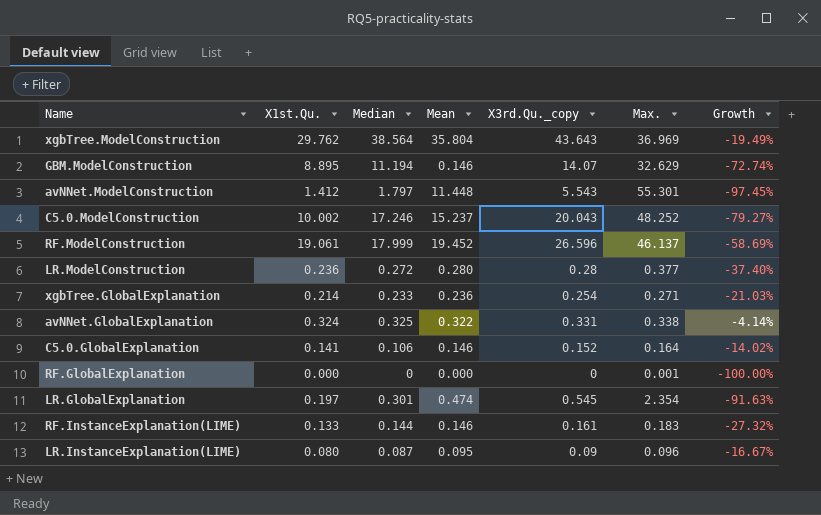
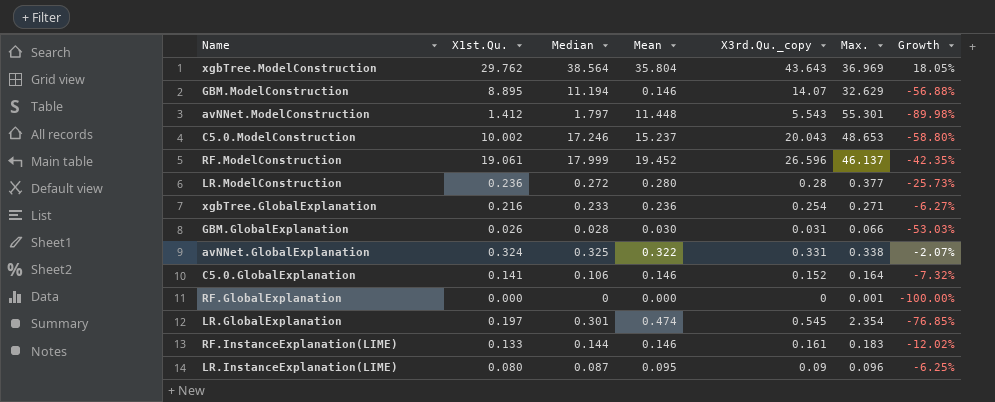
column Growth | formula: ([X1st.Qu.] - [Max.]) / [Max.] -> ([X3rd.Qu._copy] - [Max.]) / [Max.]
C5.0.ModelConstruction | Max.: 48.252 -> 48.653
xgbTree.GlobalExplanation | X1st.Qu.: 0.214 -> 0.216
row GBM.GlobalExplanation: none -> 0.026 | 0.028 | 0.030 | 0.031 | 0.066 | -53.03%

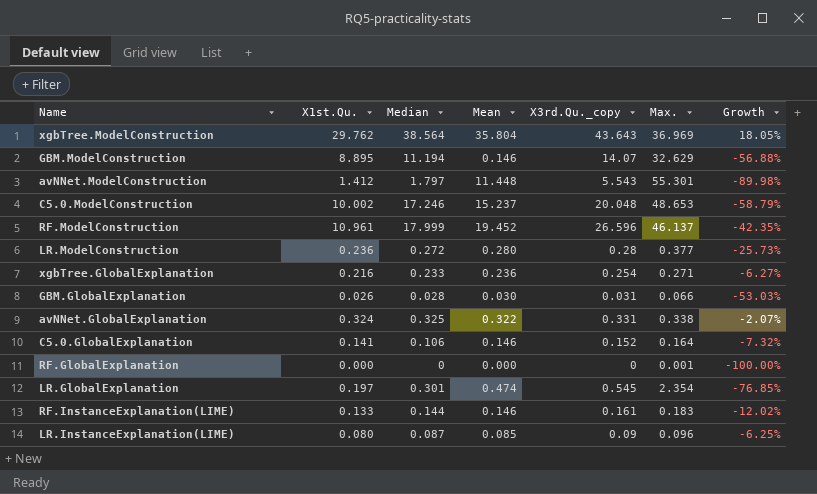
C5.0.ModelConstruction | X3rd.Qu._copy: 20.043 -> 20.048
C5.0.ModelConstruction | Growth: -58.80% -> -58.79%
RF.ModelConstruction | X1st.Qu.: 19.061 -> 10.961
LR.InstanceExplanation(LIME) | Mean: 0.095 -> 0.085

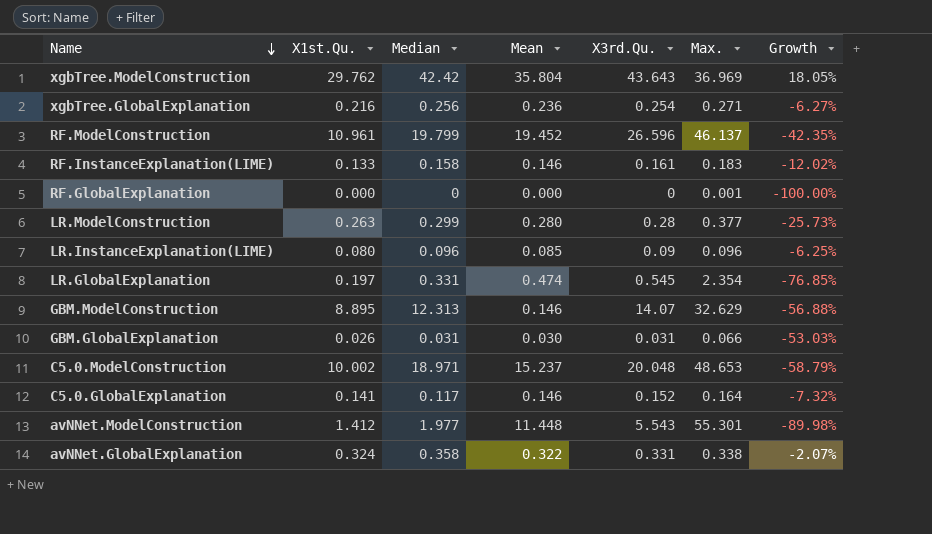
row order: none -> Name descending
column name: X3rd.Qu._copy -> X3rd.Qu.
xgbTree.ModelConstruction | Median: 38.564 -> 42.42
xgbTree.GlobalExplanation | Median: 0.233 -> 0.256
RF.ModelConstruction | Median: 17.999 -> 19.799
RF.InstanceExplanation(LIME) | Median: 0.144 -> 0.158
LR.ModelConstruction | X1st.Qu.: 0.236 -> 0.263
LR.ModelConstruction | Median: 0.272 -> 0.299
LR.InstanceExplanation(LIME) | Median: 0.087 -> 0.096
LR.GlobalExplanation | Median: 0.301 -> 0.331
GBM.ModelConstruction | Median: 11.194 -> 12.313
GBM.GlobalExplanation | Median: 0.028 -> 0.031
C5.0.ModelConstruction | Median: 17.246 -> 18.971
C5.0.GlobalExplanation | Median: 0.106 -> 0.117
avNNet.ModelConstruction | Median: 1.797 -> 1.977
avNNet.GlobalExplanation | Median: 0.325 -> 0.358

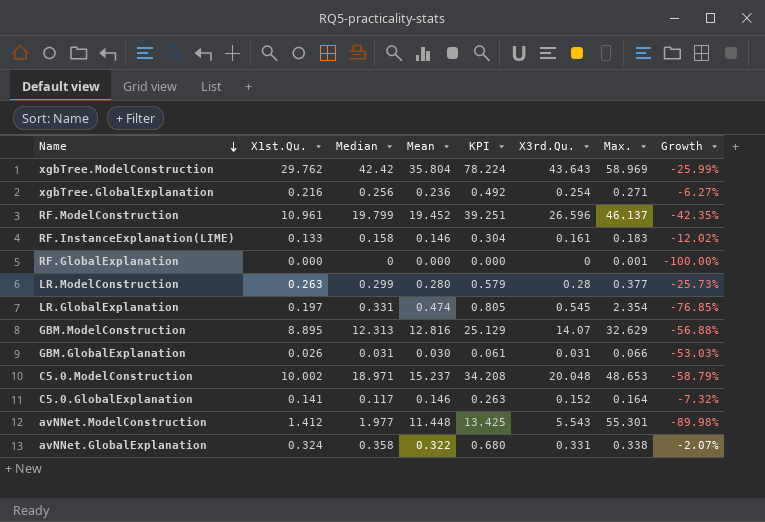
column KPI | formula: none -> [Median] + [Mean]
row LR.InstanceExplanation(LIME): 0.080 | 0.096 | 0.085 | 0.09 | 0.096 | -6.25% -> none
xgbTree.ModelConstruction | Max.: 36.969 -> 58.969
xgbTree.ModelConstruction | Growth: 18.05% -> -25.99%
GBM.ModelConstruction | Mean: 0.146 -> 12.816

